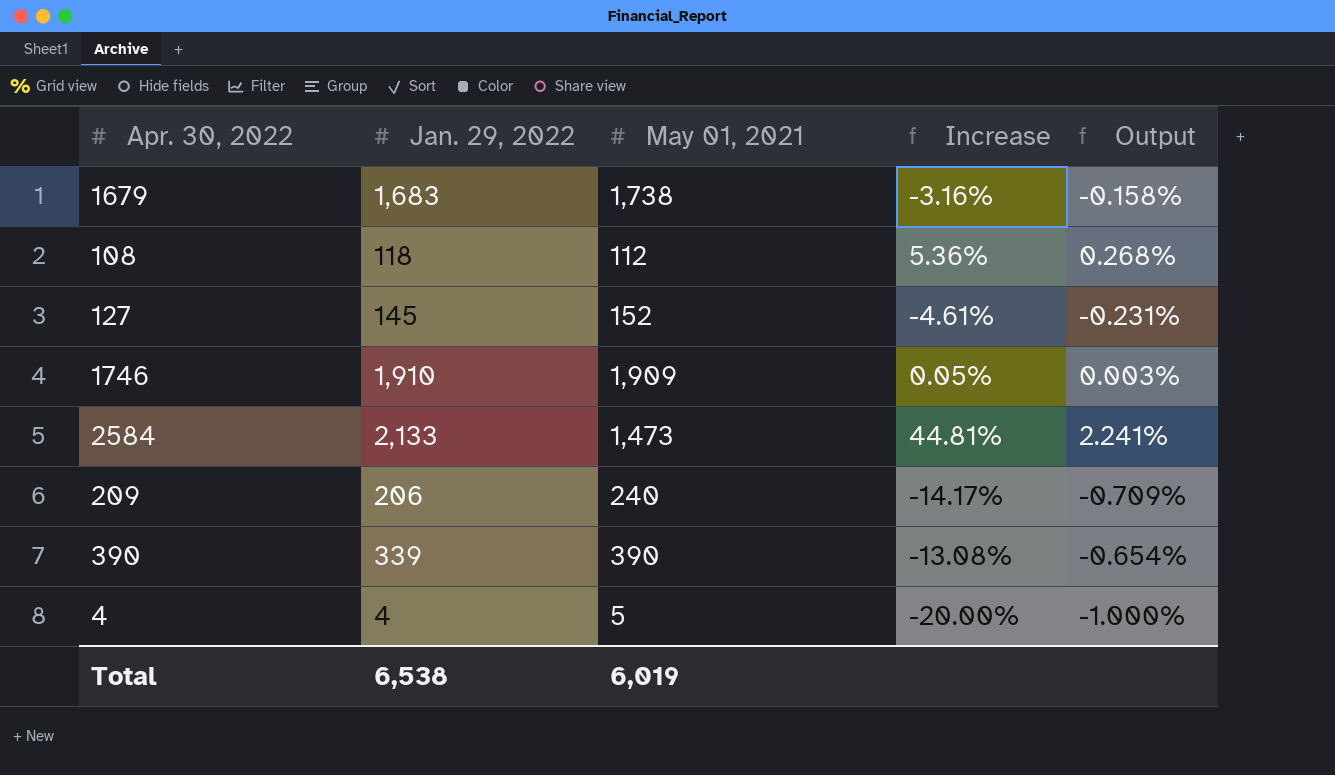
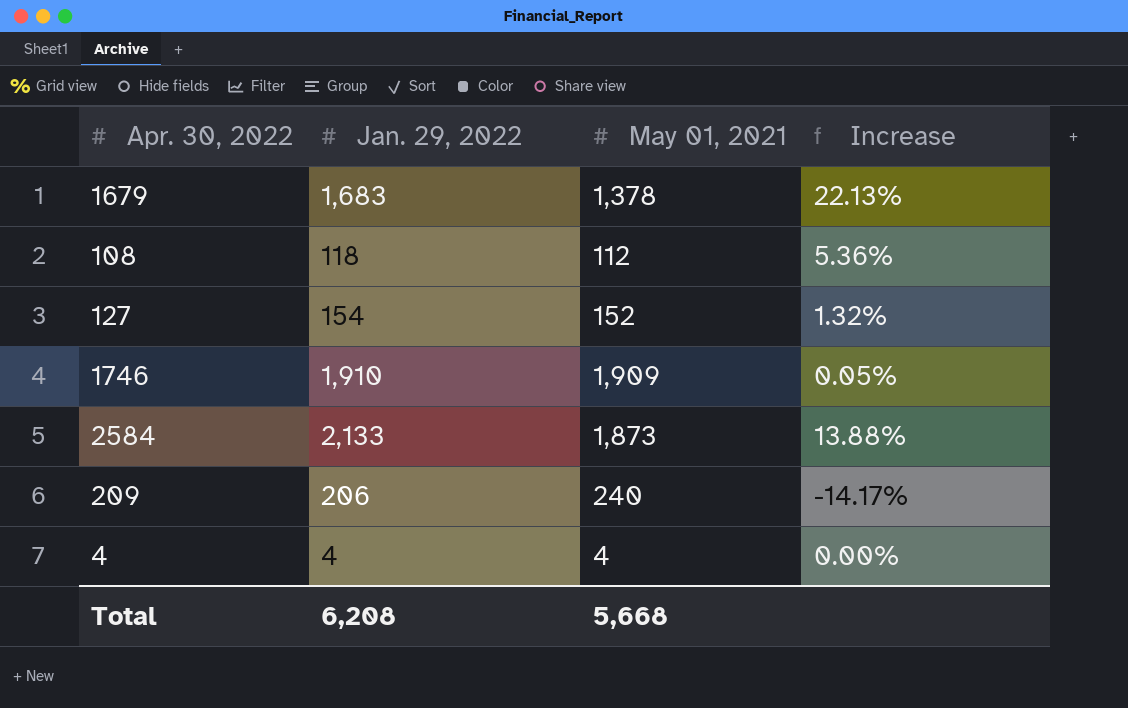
column Output | formula: [Increase] * 0.05 -> none
row 390: 339 | 390 | -13.08% | -0.654% -> none
1679 | May 01, 2021: 1,738 -> 1,378
1679 | Increase: -3.16% -> 22.13%
127 | Jan. 29, 2022: 145 -> 154
127 | Increase: -4.61% -> 1.32%
2584 | May 01, 2021: 1,473 -> 1,873
2584 | Increase: 44.81% -> 13.88%
4 | May 01, 2021: 5 -> 4
4 | Increase: -20.00% -> 0.00%
Total | Jan. 29, 2022: 6,538 -> 6,208
Total | May 01, 2021: 6,019 -> 5,668

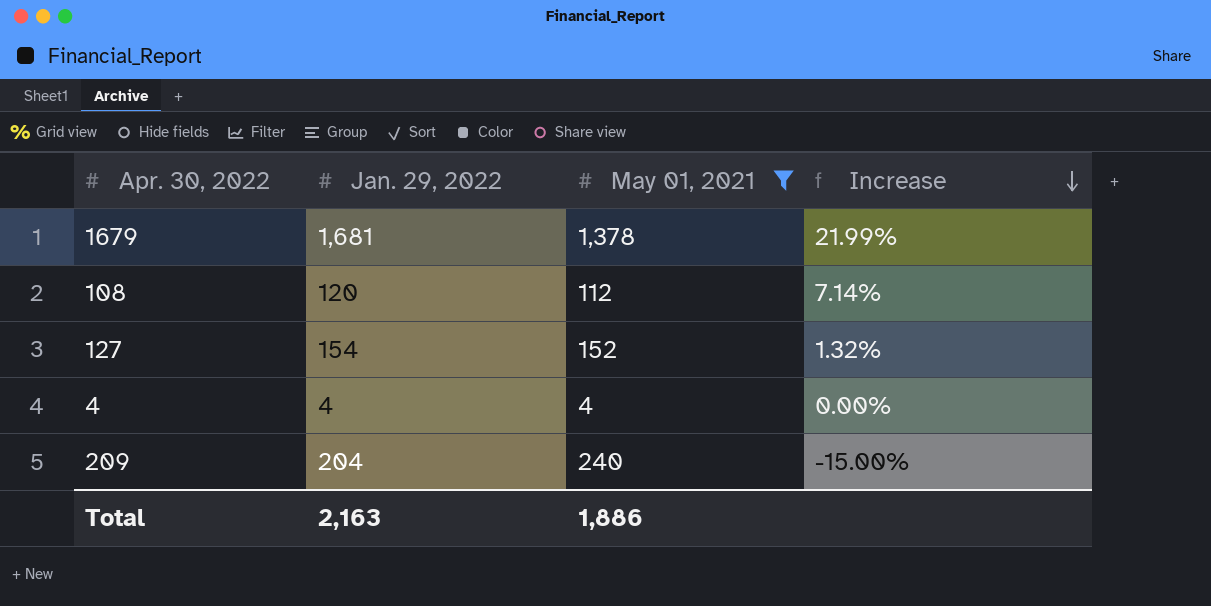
filter: none -> May 01, 2021 <= 1,378
row order: none -> Increase descending
1679 | Jan. 29, 2022: 1,683 -> 1,681
1679 | Increase: 22.13% -> 21.99%
108 | Jan. 29, 2022: 118 -> 120
108 | Increase: 5.36% -> 7.14%
209 | Jan. 29, 2022: 206 -> 204
209 | Increase: -14.17% -> -15.00%
Total | Jan. 29, 2022: 6,208 -> 2,163
Total | May 01, 2021: 5,668 -> 1,886

